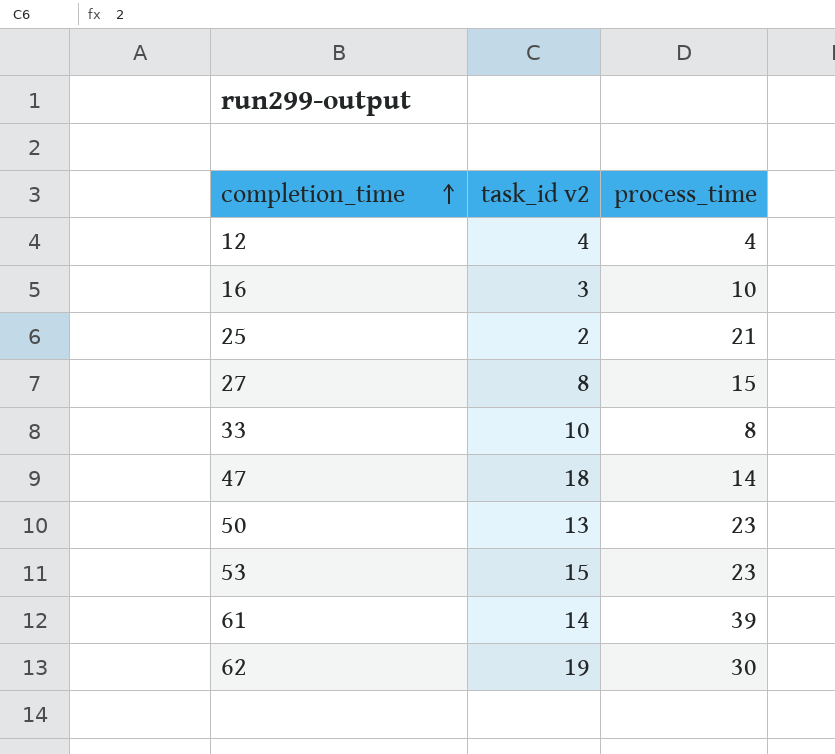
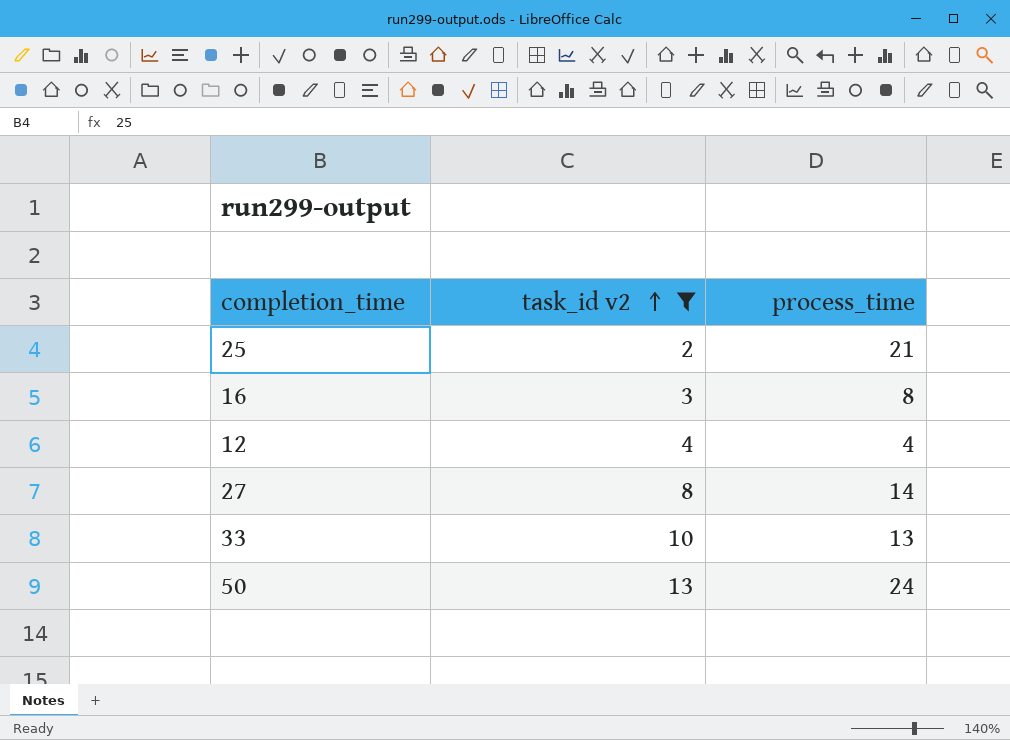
filter: none -> task_id v2 <= 13
row order: completion_time ascending -> task_id v2 ascending
16 | process_time: 10 -> 8
27 | process_time: 15 -> 14
33 | process_time: 8 -> 13
50 | process_time: 23 -> 24

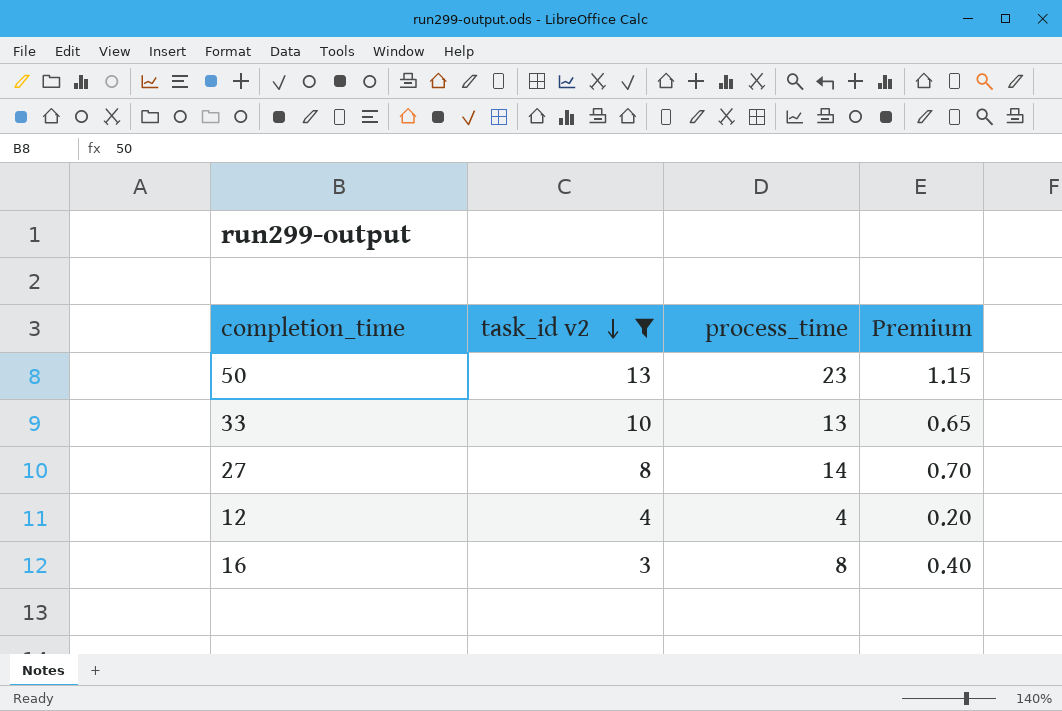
row order: task_id v2 ascending -> task_id v2 descending
column Premium | formula: none -> [process_time] * 0.05
row 25: 2 | 21 -> none
50 | process_time: 24 -> 23

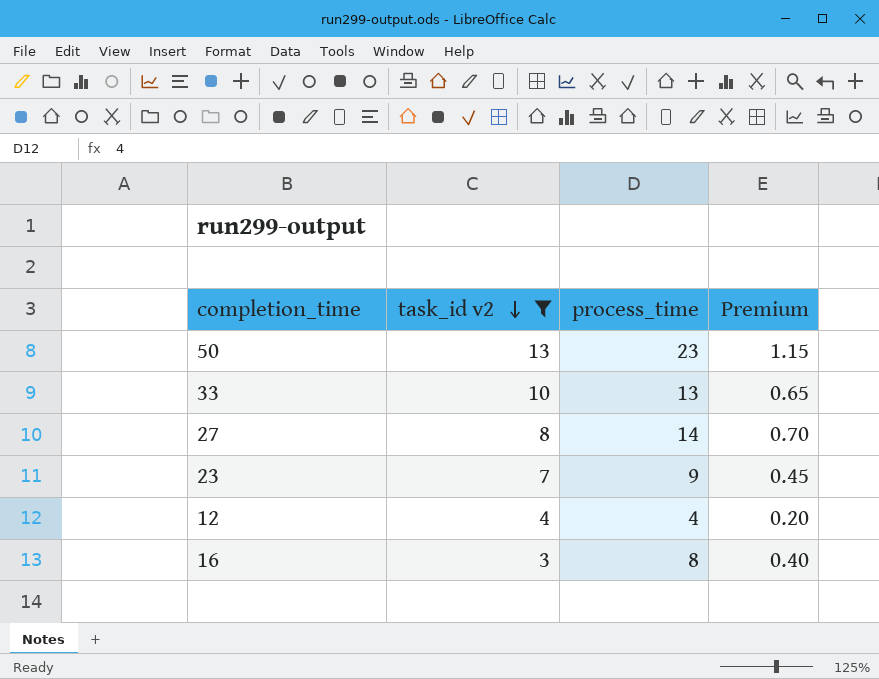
row 23: none -> 7 | 9 | 0.45

